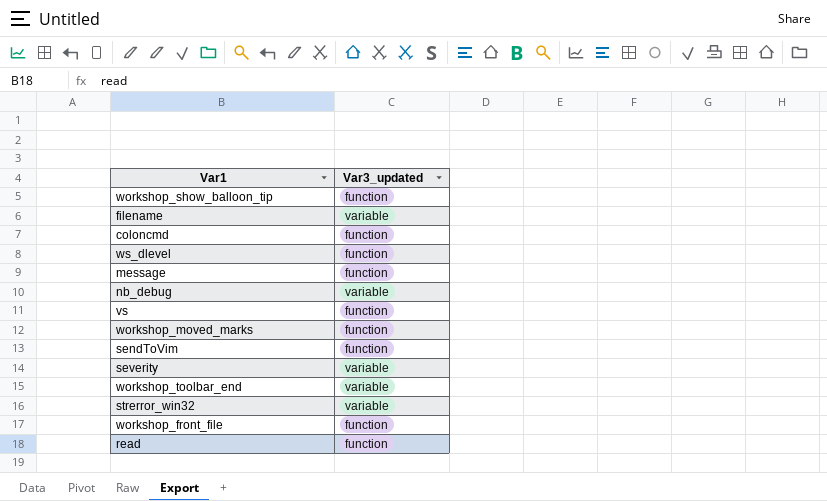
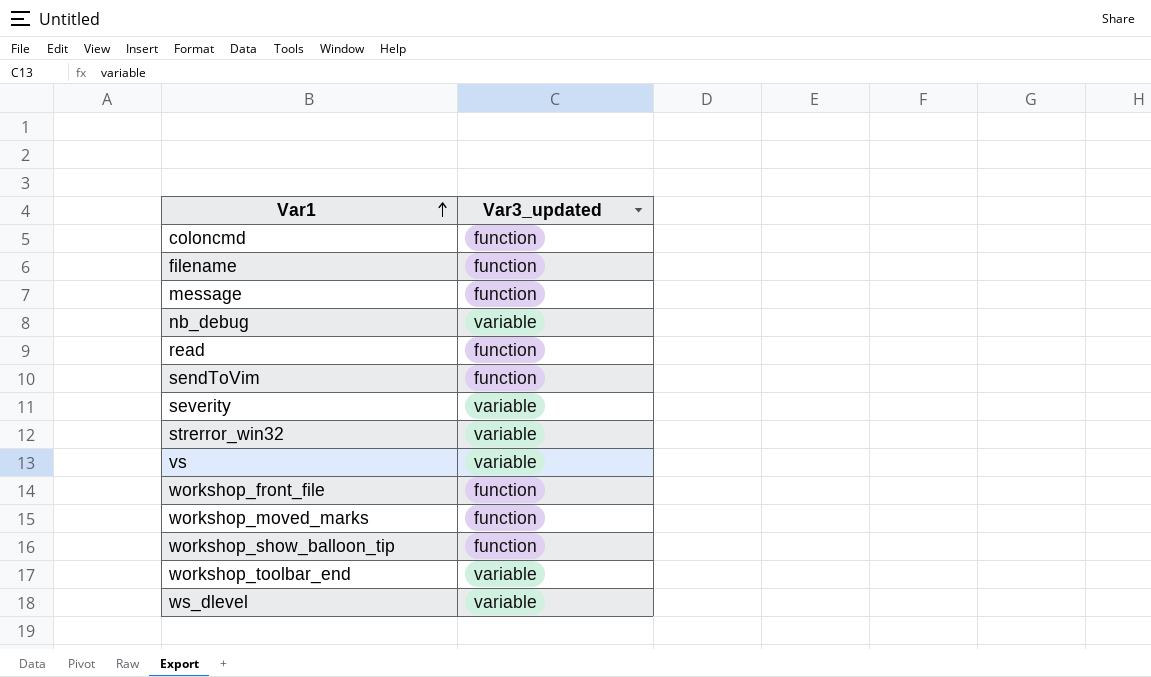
row order: none -> Var1 ascending
filename | Var3_updated: variable -> function
vs | Var3_updated: function -> variable
ws_dlevel | Var3_updated: function -> variable

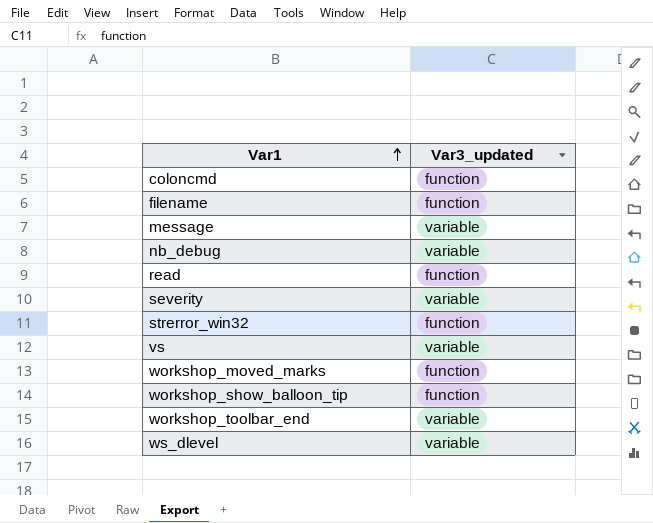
row sendToVim: function -> none
row workshop_front_file: function -> none
message | Var3_updated: function -> variable
strerror_win32 | Var3_updated: variable -> function

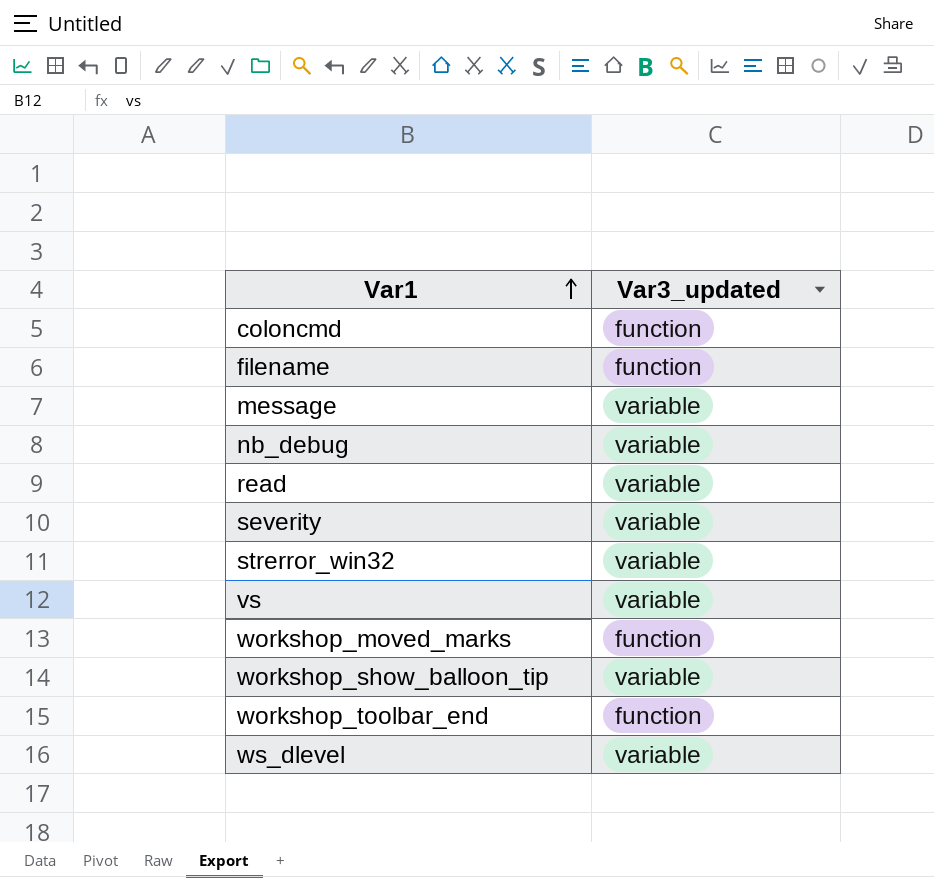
read | Var3_updated: function -> variable
strerror_win32 | Var3_updated: function -> variable
workshop_show_balloon_tip | Var3_updated: function -> variable
workshop_toolbar_end | Var3_updated: variable -> function

